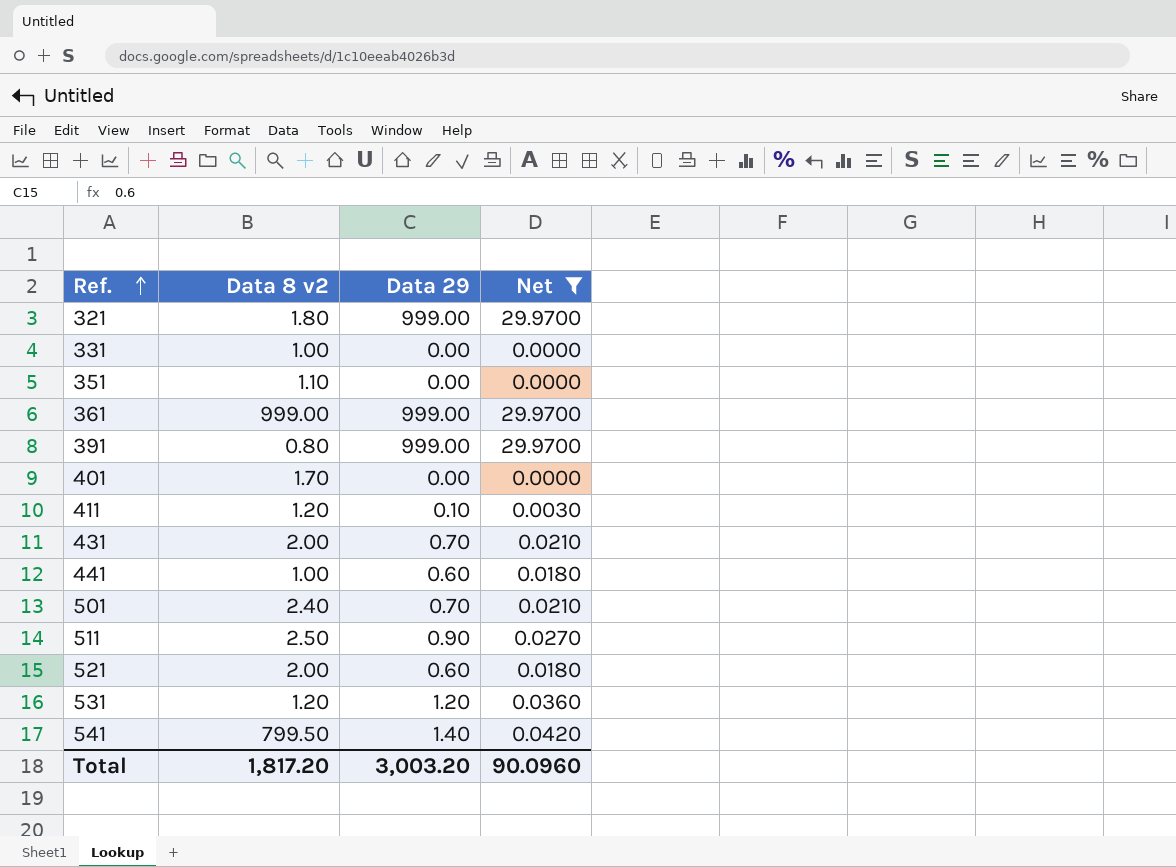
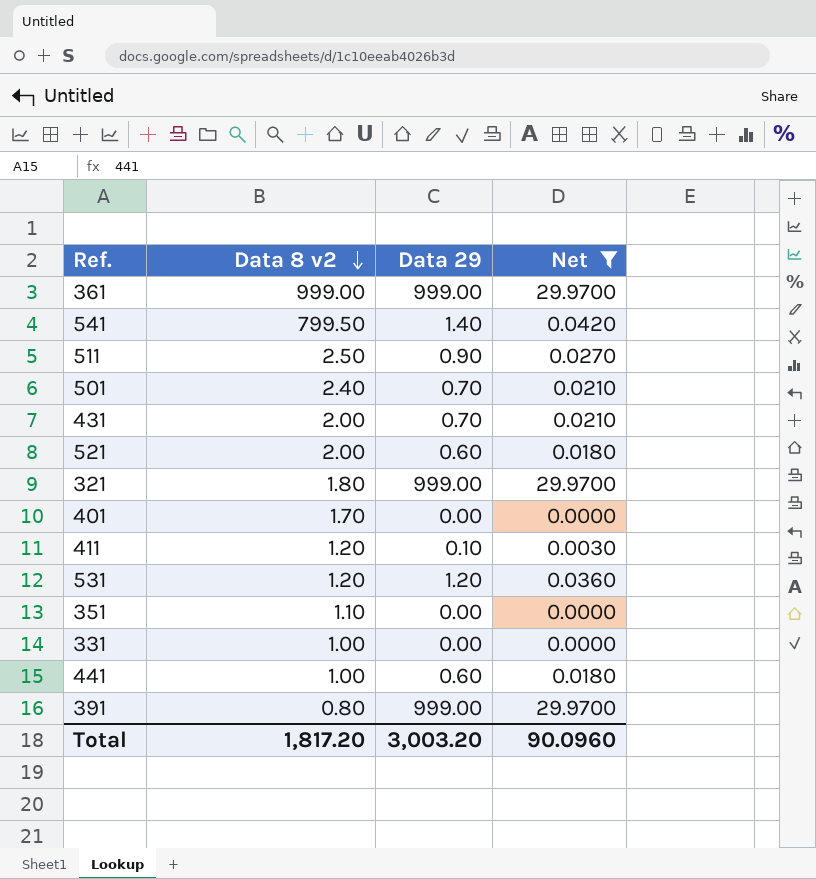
row order: Ref. ascending -> Data 8 v2 descending

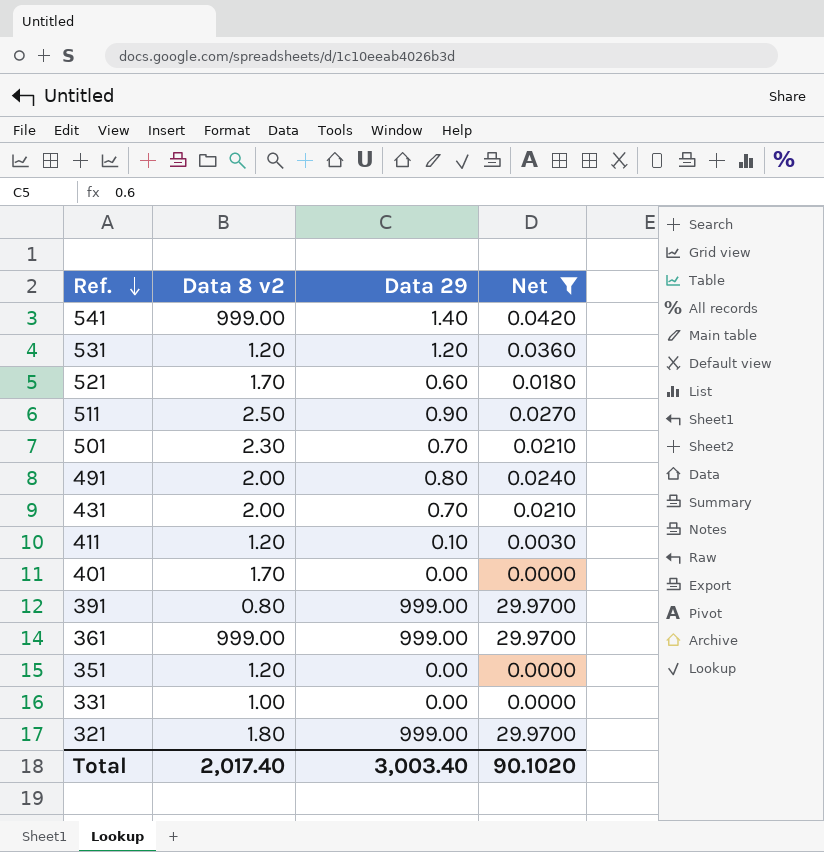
row order: Data 8 v2 descending -> Ref. descending
row 441: 1.00 | 0.60 | 0.0180 -> none
541 | Data 8 v2: 799.50 -> 999.00
521 | Data 8 v2: 2.00 -> 1.70
501 | Data 8 v2: 2.40 -> 2.30
row 491: none -> 2.00 | 0.80 | 0.0240
351 | Data 8 v2: 1.10 -> 1.20
Total | Data 8 v2: 1,817.20 -> 2,017.40
Total | Data 29: 3,003.20 -> 3,003.40
Total | Net: 90.0960 -> 90.1020

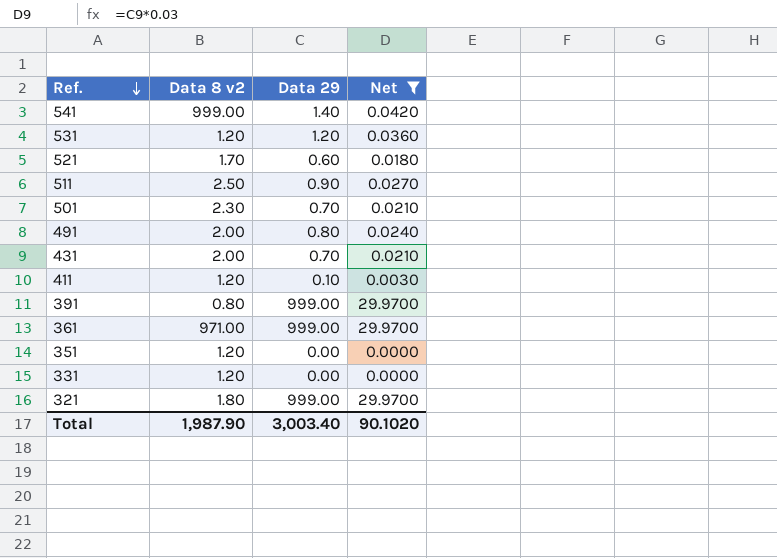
row 401: 1.70 | 0.00 | 0.0000 -> none
361 | Data 8 v2: 999.00 -> 971.00
331 | Data 8 v2: 1.00 -> 1.20
Total | Data 8 v2: 2,017.40 -> 1,987.90

